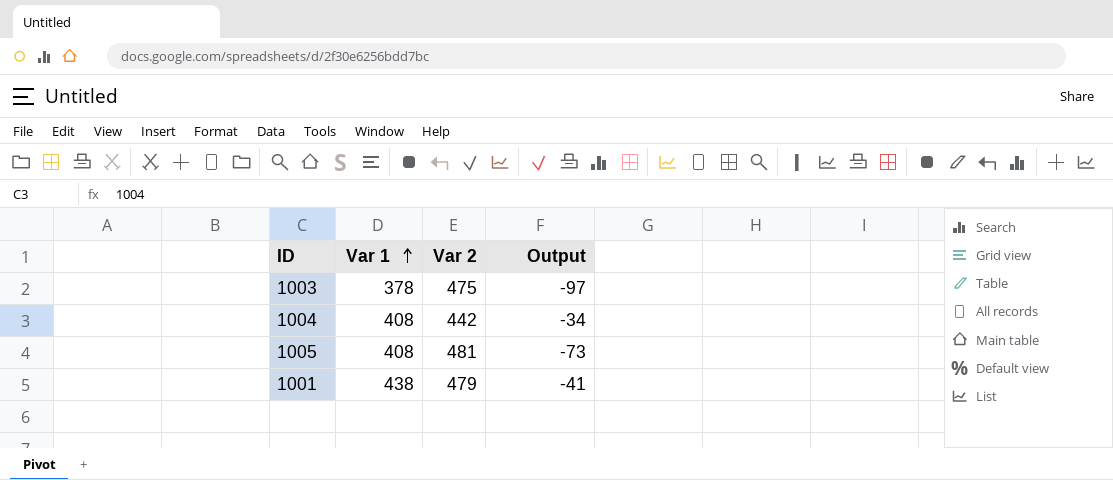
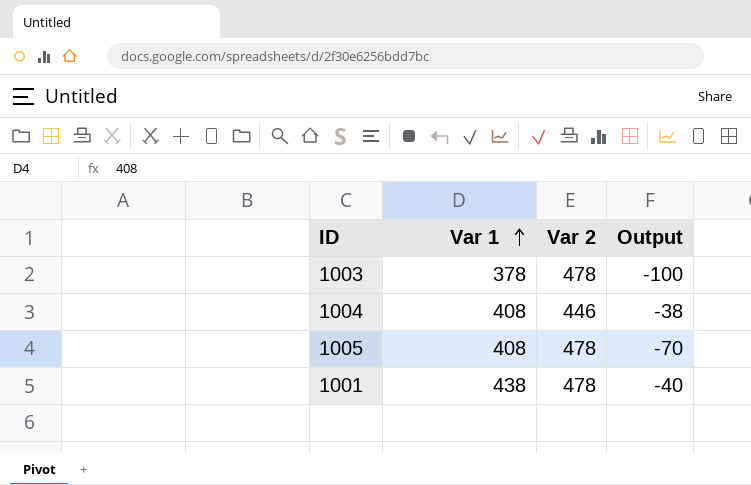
1003 | Var 2: 475 -> 478
1003 | Output: -97 -> -100
1004 | Var 2: 442 -> 446
1004 | Output: -34 -> -38
1005 | Var 2: 481 -> 478
1005 | Output: -73 -> -70
1001 | Var 2: 479 -> 478
1001 | Output: -41 -> -40

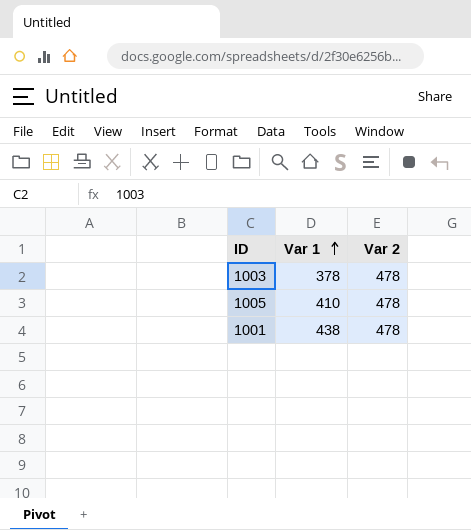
column Output | formula: [Var 1] - [Var 2] -> none
row 1004: 408 | 446 | -38 -> none
1005 | Var 1: 408 -> 410

